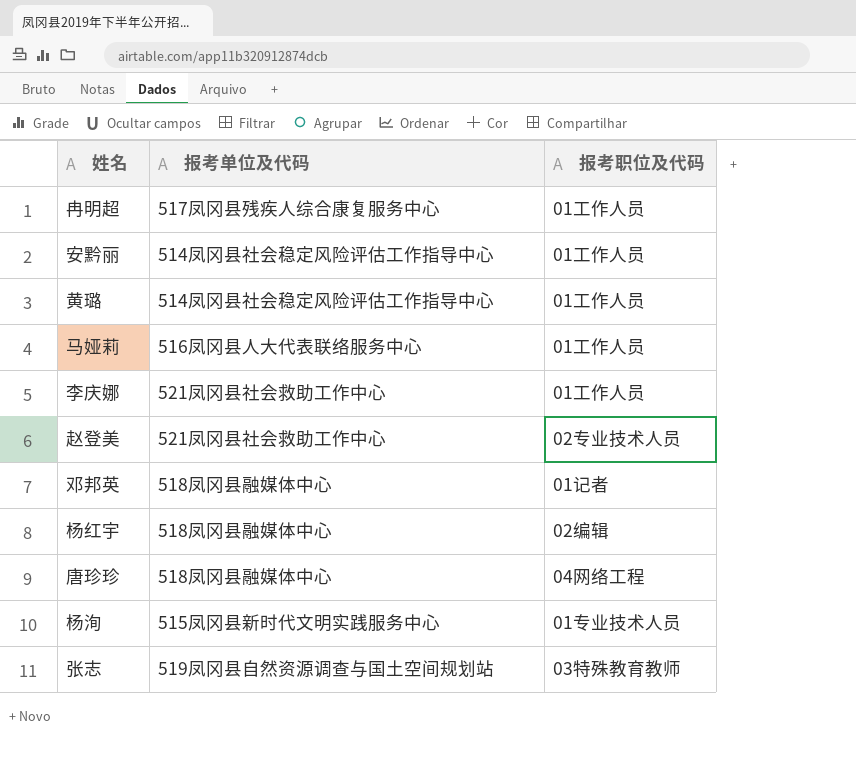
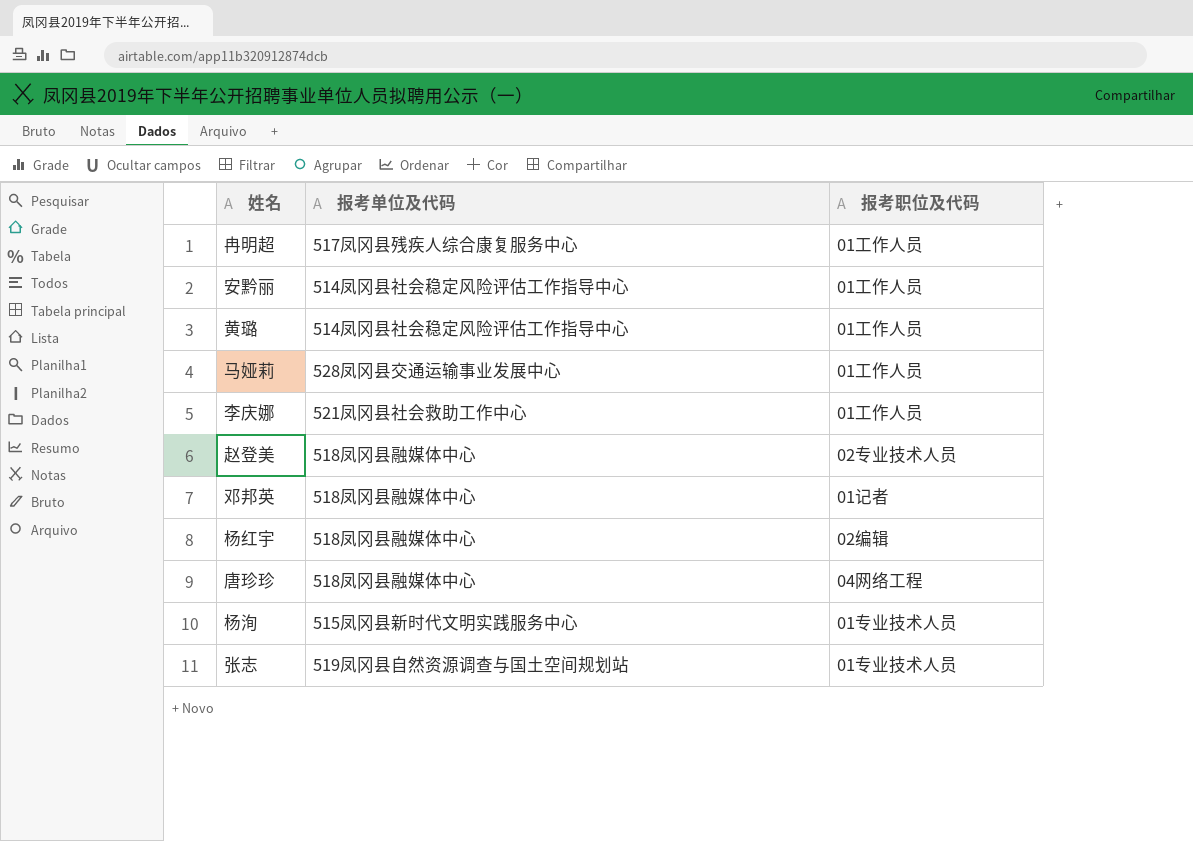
马娅莉 | 报考单位及代码: 516凤冈县人大代表联络服务中心 -> 528凤冈县交通运输事业发展中心
赵登美 | 报考单位及代码: 521凤冈县社会救助工作中心 -> 518凤冈县融媒体中心
张志 | 报考职位及代码: 03特殊教育教师 -> 01专业技术人员

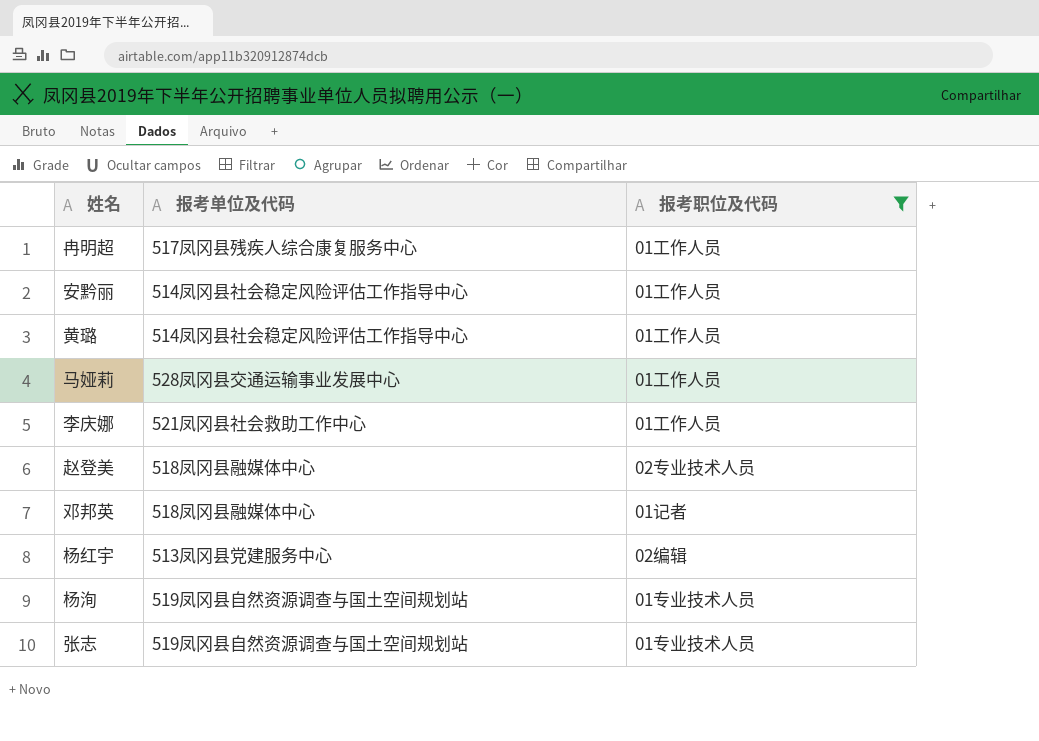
filter: none -> 报考职位及代码 != 04网络工程
杨红宇 | 报考单位及代码: 518凤冈县融媒体中心 -> 513凤冈县党建服务中心
杨洵 | 报考单位及代码: 515凤冈县新时代文明实践服务中心 -> 519凤冈县自然资源调查与国土空间规划站

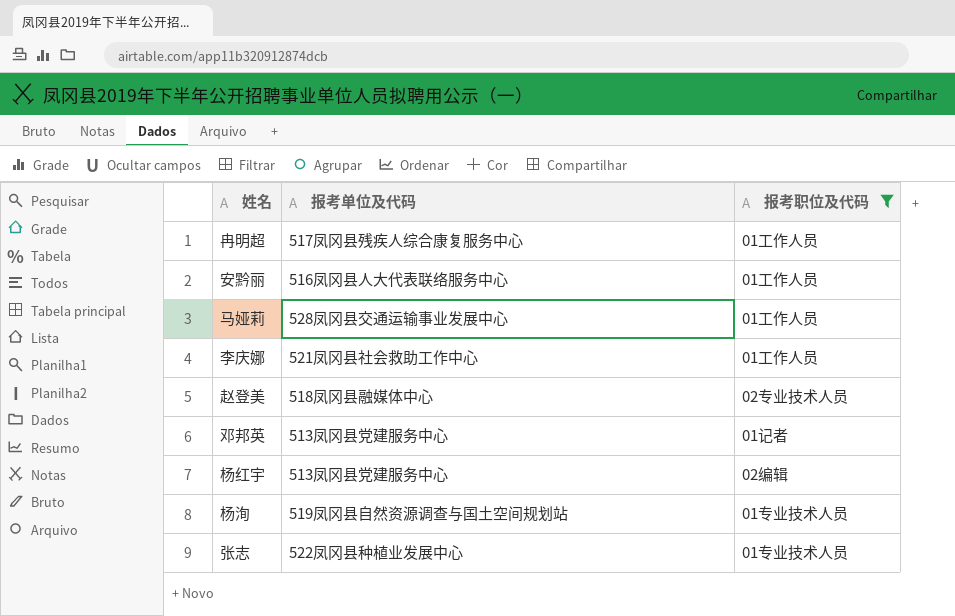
row 黄璐: 514凤冈县社会稳定风险评估工作指导中心 | 01工作人员 -> none
安黔丽 | 报考单位及代码: 514凤冈县社会稳定风险评估工作指导中心 -> 516凤冈县人大代表联络服务中心
邓邦英 | 报考单位及代码: 518凤冈县融媒体中心 -> 513凤冈县党建服务中心
张志 | 报考单位及代码: 519凤冈县自然资源调查与国土空间规划站 -> 522凤冈县种植业发展中心

